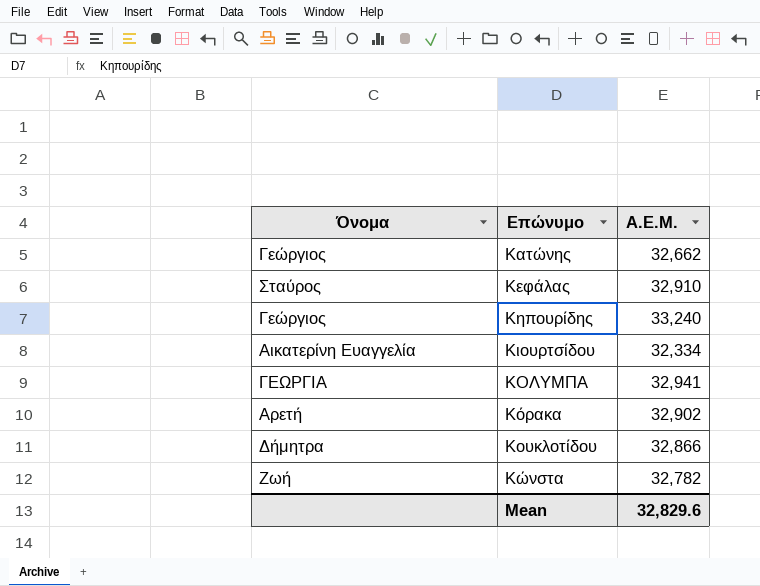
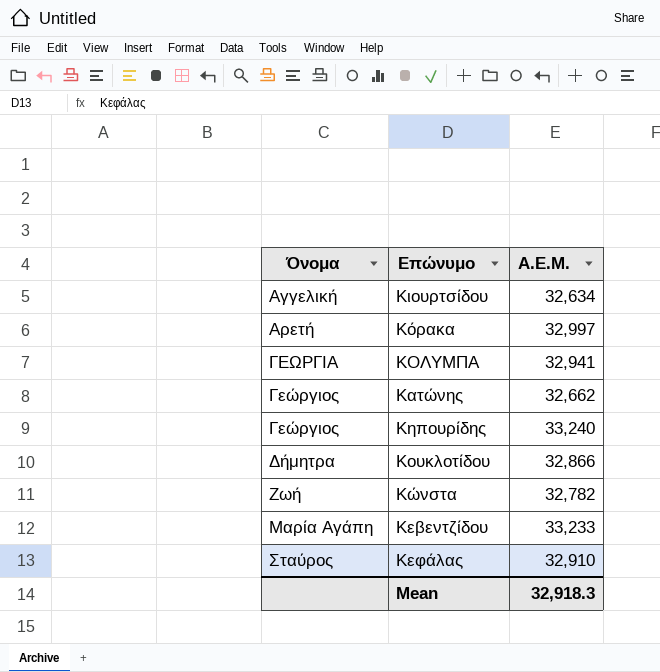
row order: Επώνυμο ascending -> Όνομα ascending
Κιουρτσίδου | Όνομα: Αικατερίνη Ευαγγελία -> Αγγελική
Κιουρτσίδου | Α.Ε.Μ.: 32,334 -> 32,634
Κόρακα | Α.Ε.Μ.: 32,902 -> 32,997
row Κεβεντζίδου: none -> Μαρία Αγάπη | 33,233
Mean | Α.Ε.Μ.: 32,829.6 -> 32,918.3

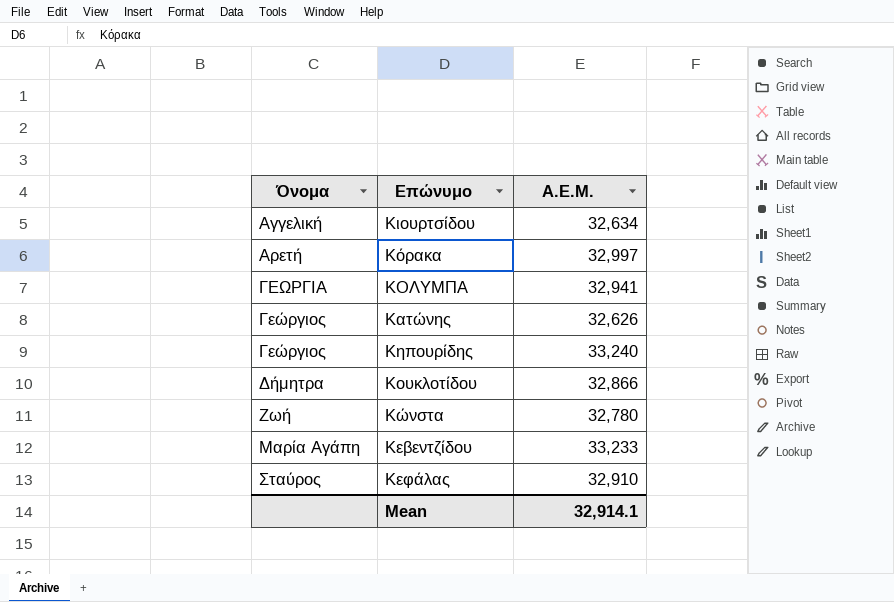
Κατώνης | Α.Ε.Μ.: 32,662 -> 32,626
Κώνστα | Α.Ε.Μ.: 32,782 -> 32,780
Mean | Α.Ε.Μ.: 32,918.3 -> 32,914.1

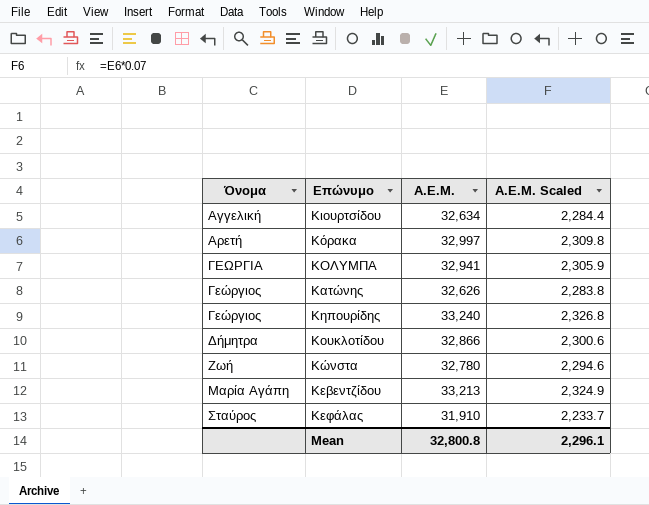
column Α.Ε.Μ. Scaled | formula: none -> [Α.Ε.Μ.] * 0.07
Κεβεντζίδου | Α.Ε.Μ.: 33,233 -> 33,213
Κεφάλας | Α.Ε.Μ.: 32,910 -> 31,910
Mean | Α.Ε.Μ.: 32,914.1 -> 32,800.8

